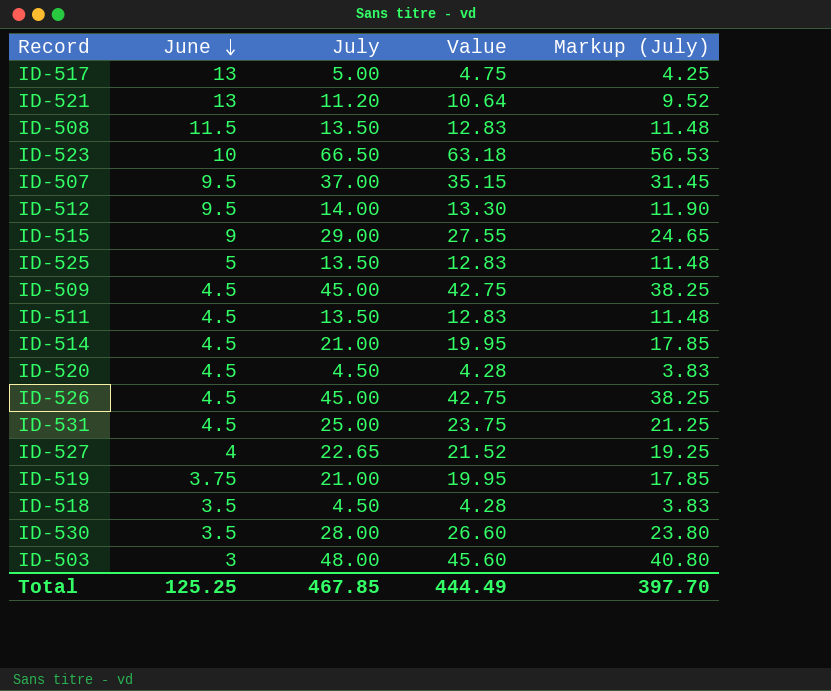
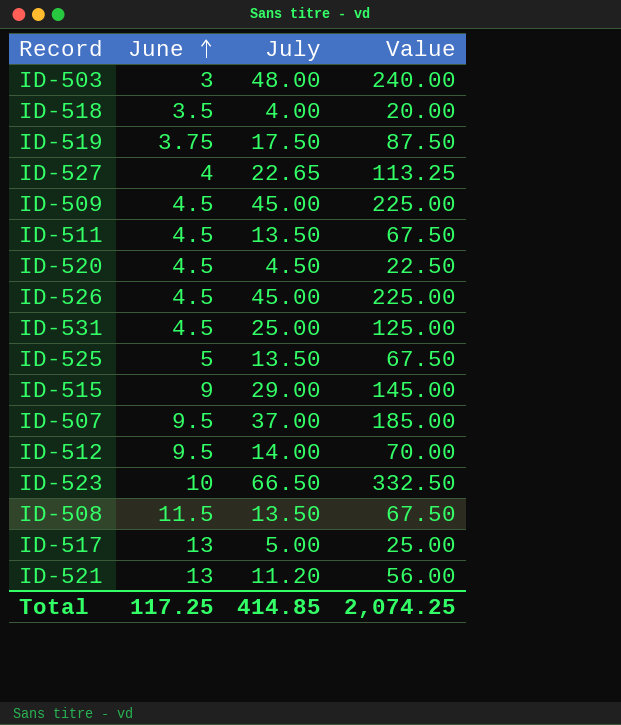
row order: June descending -> June ascending
column Markup (July) | formula: [July] * 0.85 -> none
column Value | formula: [July] * 0.95 -> [July] * 5
row ID-514: 4.5 | 21.00 | 19.95 | 17.85 -> none
row ID-530: 3.5 | 28.00 | 26.60 | 23.80 -> none
ID-518 | July: 4.50 -> 4.00
ID-519 | July: 21.00 -> 17.50
Total | June: 125.25 -> 117.25
Total | July: 467.85 -> 414.85
Total | Value: 444.49 -> 2,074.25

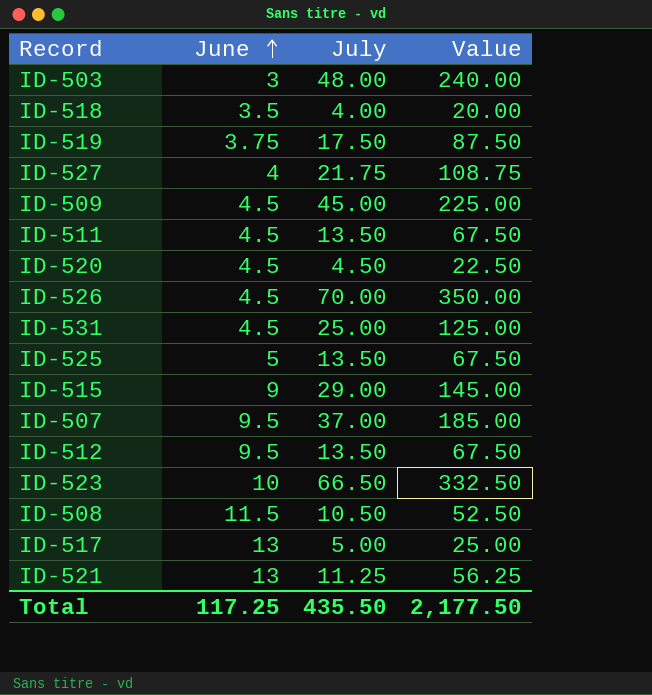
ID-527 | July: 22.65 -> 21.75
ID-527 | Value: 113.25 -> 108.75
ID-526 | July: 45.00 -> 70.00
ID-526 | Value: 225.00 -> 350.00
ID-512 | July: 14.00 -> 13.50
ID-512 | Value: 70.00 -> 67.50
ID-508 | July: 13.50 -> 10.50
ID-508 | Value: 67.50 -> 52.50
ID-521 | July: 11.20 -> 11.25
ID-521 | Value: 56.00 -> 56.25
Total | July: 414.85 -> 435.50
Total | Value: 2,074.25 -> 2,177.50

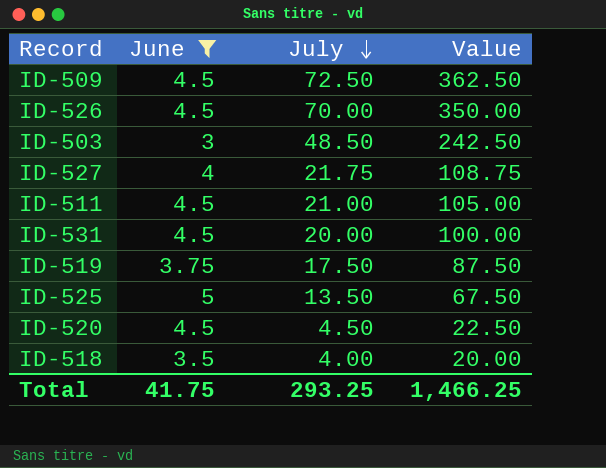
filter: none -> June <= 5
row order: June ascending -> July descending
ID-509 | July: 45.00 -> 72.50
ID-509 | Value: 225.00 -> 362.50
ID-503 | July: 48.00 -> 48.50
ID-503 | Value: 240.00 -> 242.50
ID-511 | July: 13.50 -> 21.00
ID-511 | Value: 67.50 -> 105.00
ID-531 | July: 25.00 -> 20.00
ID-531 | Value: 125.00 -> 100.00
Total | June: 117.25 -> 41.75
Total | July: 435.50 -> 293.25
Total | Value: 2,177.50 -> 1,466.25

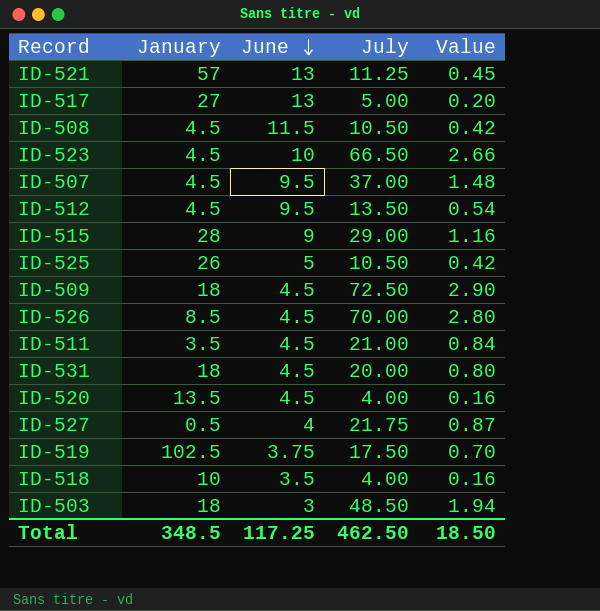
filter: June <= 5 -> none
row order: July descending -> June descending
column January | position: none -> 2
column Value | formula: [July] * 5 -> [July] * 0.04
ID-525 | July: 13.50 -> 10.50
ID-520 | July: 4.50 -> 4.00
Total | June: 41.75 -> 117.25
Total | July: 293.25 -> 462.50
Total | Value: 1,466.25 -> 18.50

